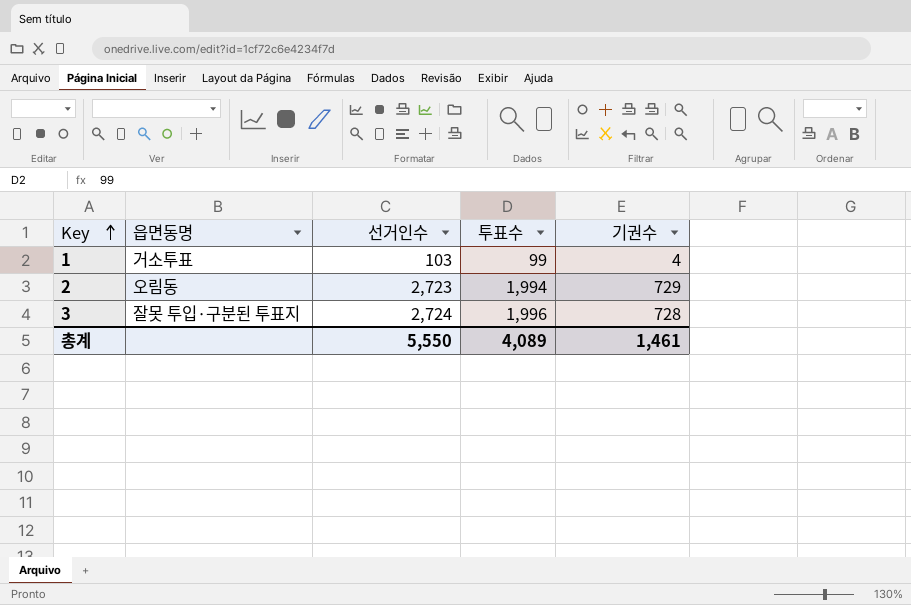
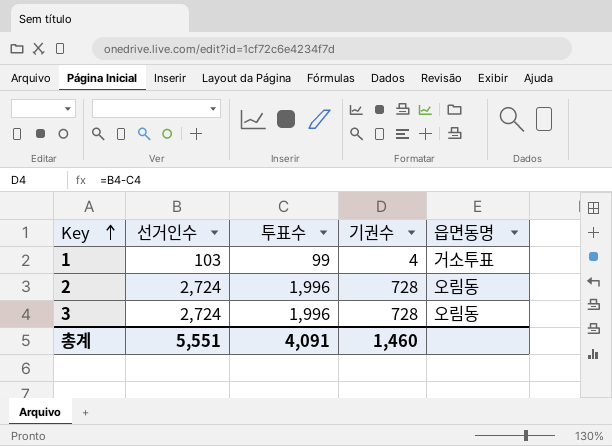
column 읍면동명 | position: 2 -> 5
2 | 선거인수: 2,723 -> 2,724
2 | 투표수: 1,994 -> 1,996
2 | 기권수: 729 -> 728
3 | 읍면동명: 잘못 투입·구분된 투표지 -> 오림동
총계 | 선거인수: 5,550 -> 5,551
총계 | 투표수: 4,089 -> 4,091
총계 | 기권수: 1,461 -> 1,460

